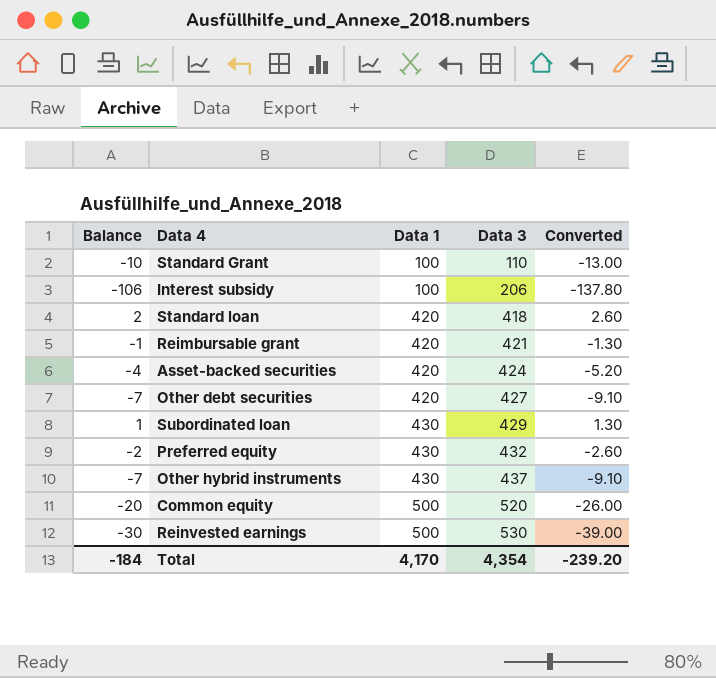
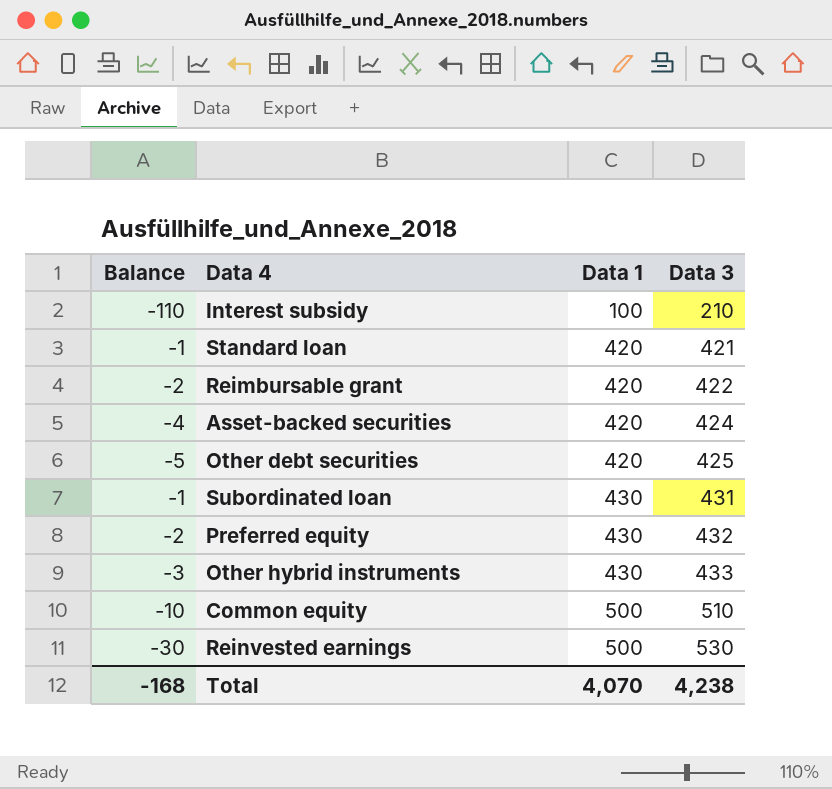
column Converted | formula: [Balance] * 1.3 -> none
row Standard Grant: -10 | 100 | 110 | -13.00 -> none
Interest subsidy | Balance: -106 -> -110
Interest subsidy | Data 3: 206 -> 210
Standard loan | Balance: 2 -> -1
Standard loan | Data 3: 418 -> 421
Reimbursable grant | Balance: -1 -> -2
Reimbursable grant | Data 3: 421 -> 422
Other debt securities | Balance: -7 -> -5
Other debt securities | Data 3: 427 -> 425
Subordinated loan | Balance: 1 -> -1
Subordinated loan | Data 3: 429 -> 431
Other hybrid instruments | Balance: -7 -> -3
Other hybrid instruments | Data 3: 437 -> 433
Common equity | Balance: -20 -> -10
Common equity | Data 3: 520 -> 510
Total | Balance: -184 -> -168
Total | Data 1: 4,170 -> 4,070
Total | Data 3: 4,354 -> 4,238

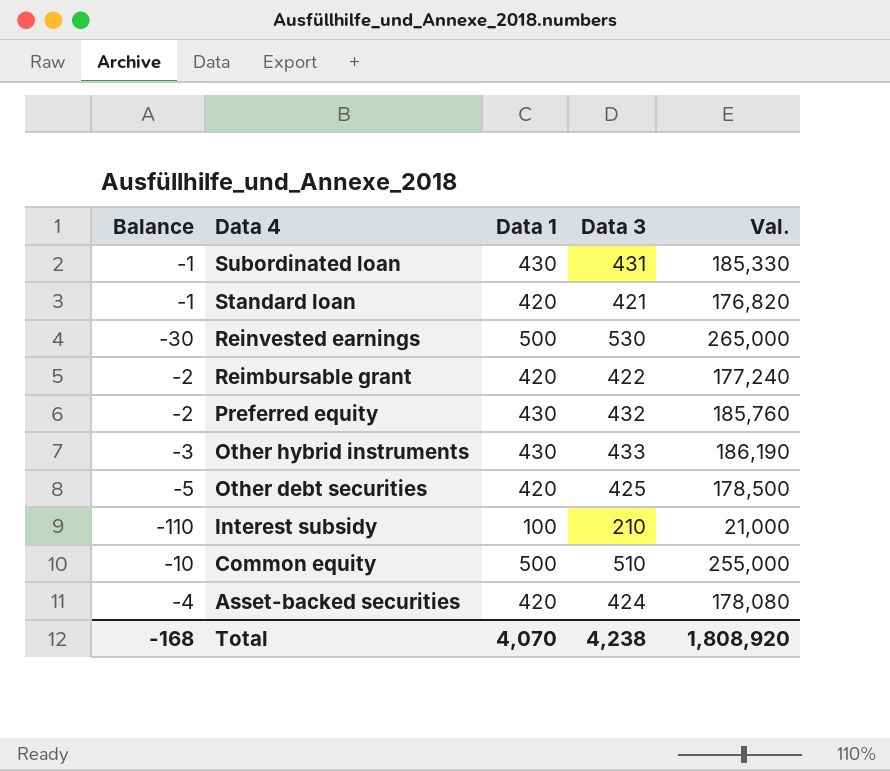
row order: Data 1 ascending -> Data 4 descending
column Val. | formula: none -> [Data 1] * [Data 3]

